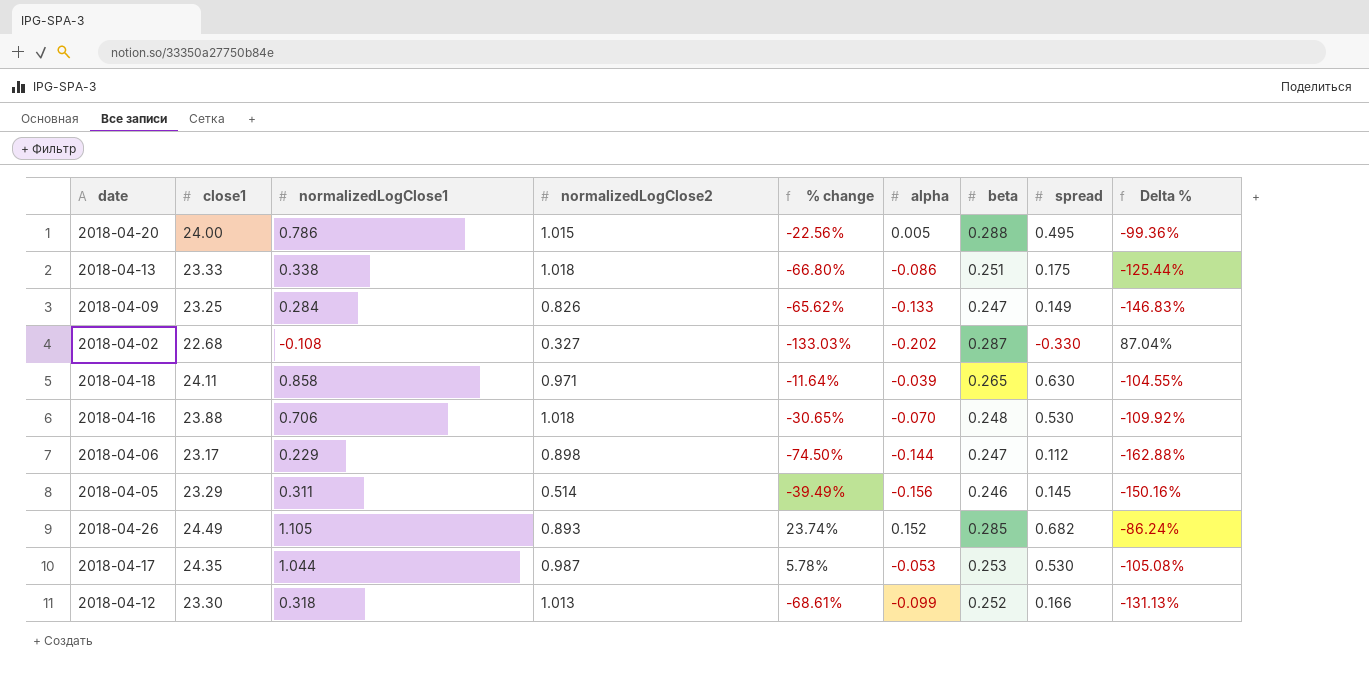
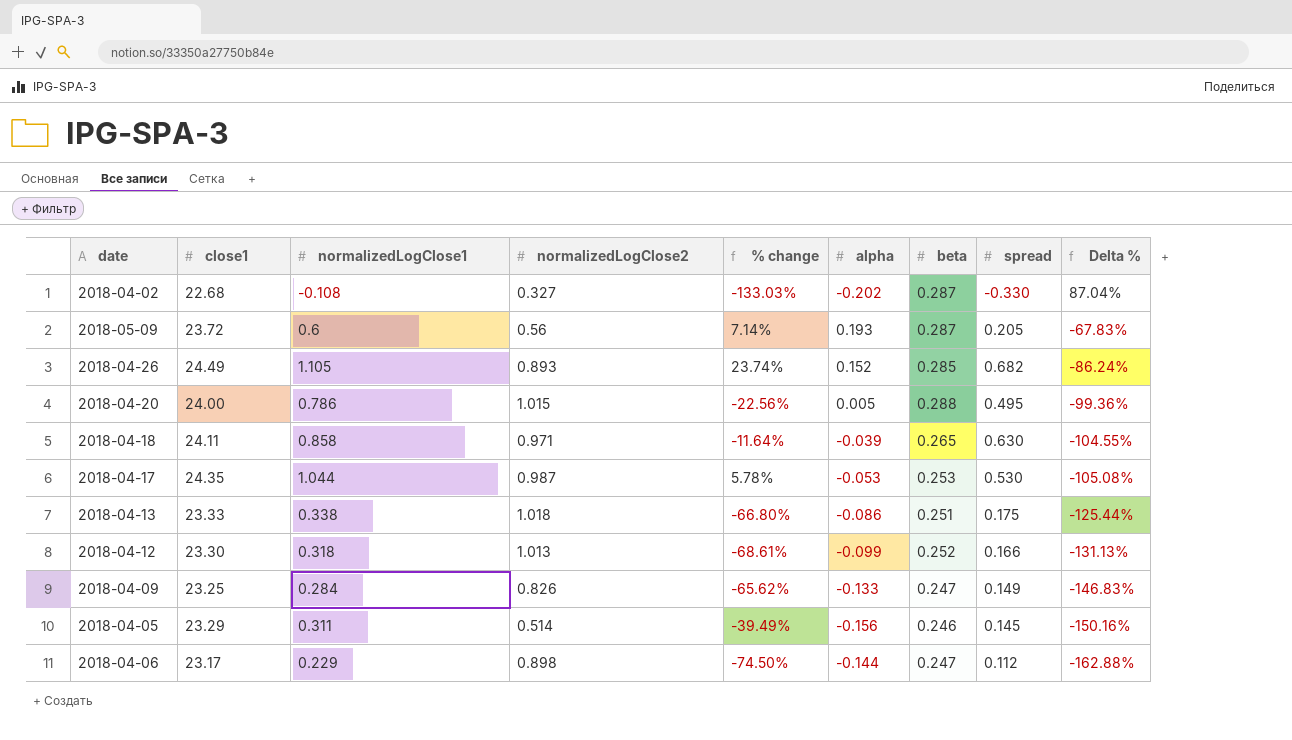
row order: none -> Delta % descending
row 2018-04-16: 23.88 | 0.706 | 1.018 | -30.65% | -0.070 | 0.248 | 0.530 | -109.92% -> none
row 2018-05-09: none -> 23.72 | 0.6 | 0.56 | 7.14% | 0.193 | 0.287 | 0.205 | -67.83%

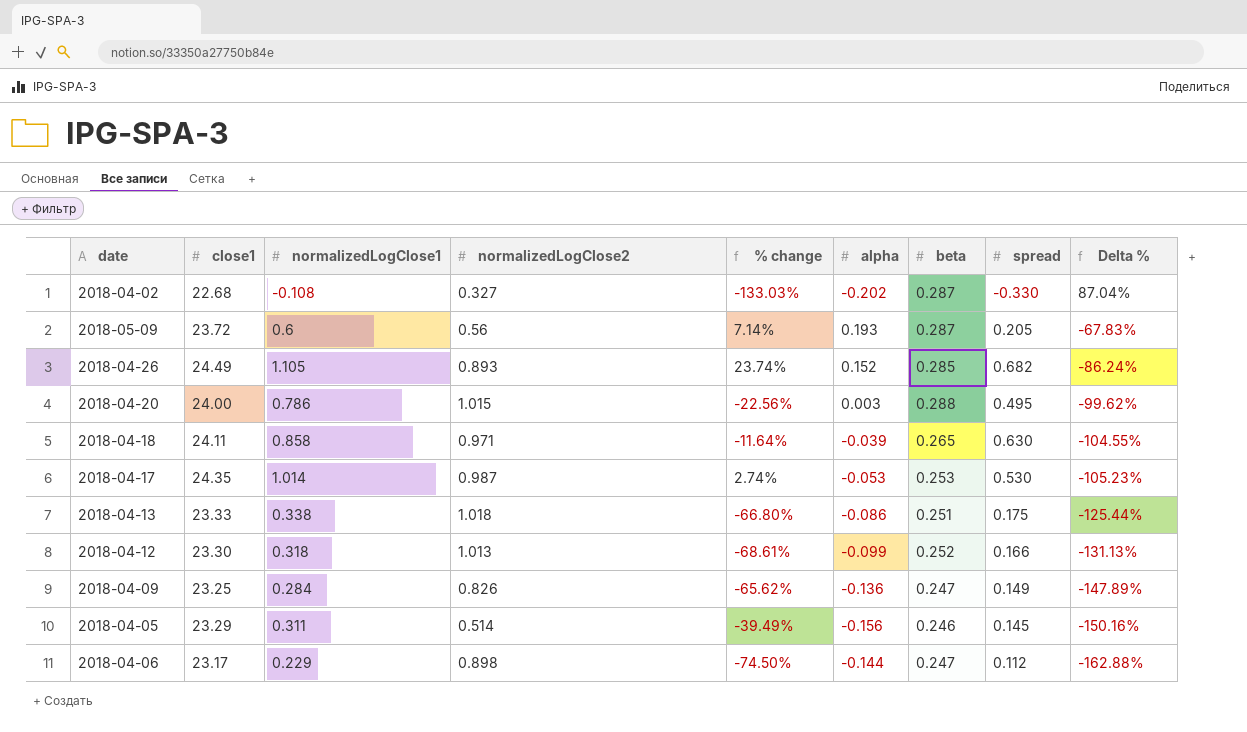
2018-04-20 | alpha: 0.005 -> 0.003
2018-04-20 | Delta %: -99.36% -> -99.62%
2018-04-17 | normalizedLogClose1: 1.044 -> 1.014
2018-04-17 | % change: 5.78% -> 2.74%
2018-04-17 | Delta %: -105.08% -> -105.23%
2018-04-09 | alpha: -0.133 -> -0.136
2018-04-09 | Delta %: -146.83% -> -147.89%

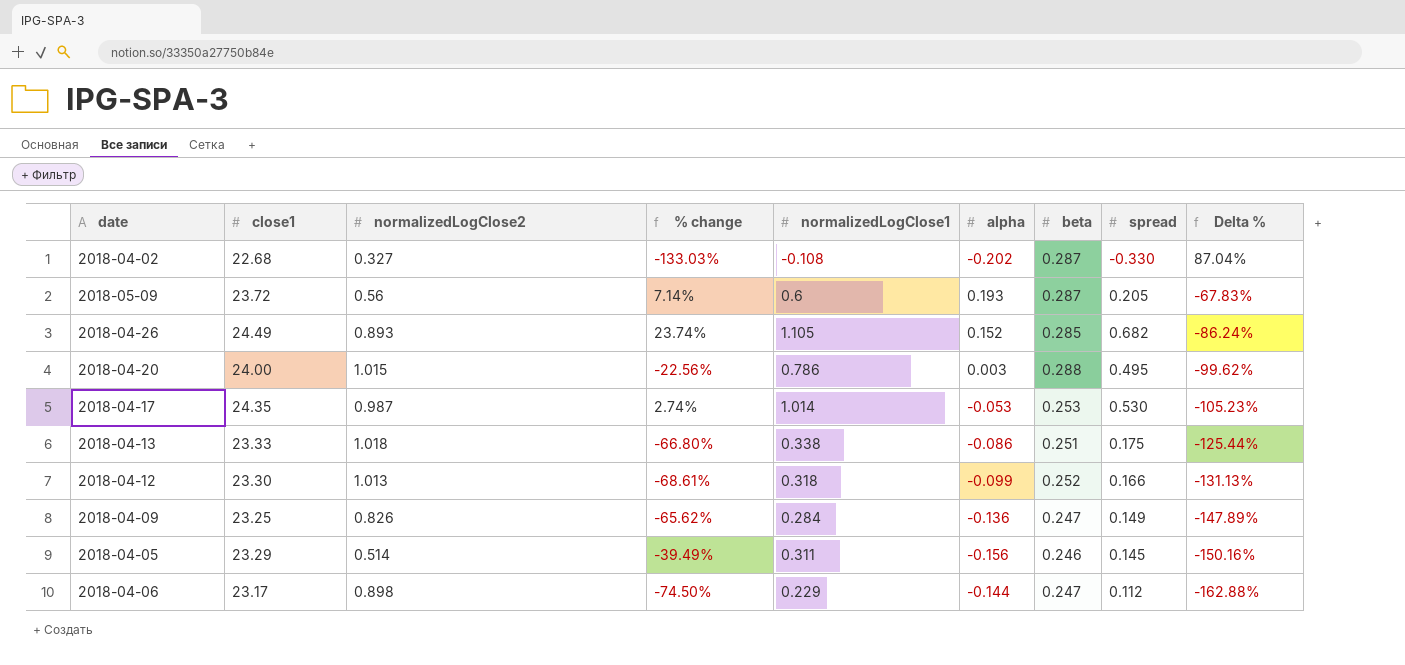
column normalizedLogClose1 | position: 3 -> 5
row 2018-04-18: 24.11 | 0.858 | 0.971 | -11.64% | -0.039 | 0.265 | 0.630 | -104.55% -> none

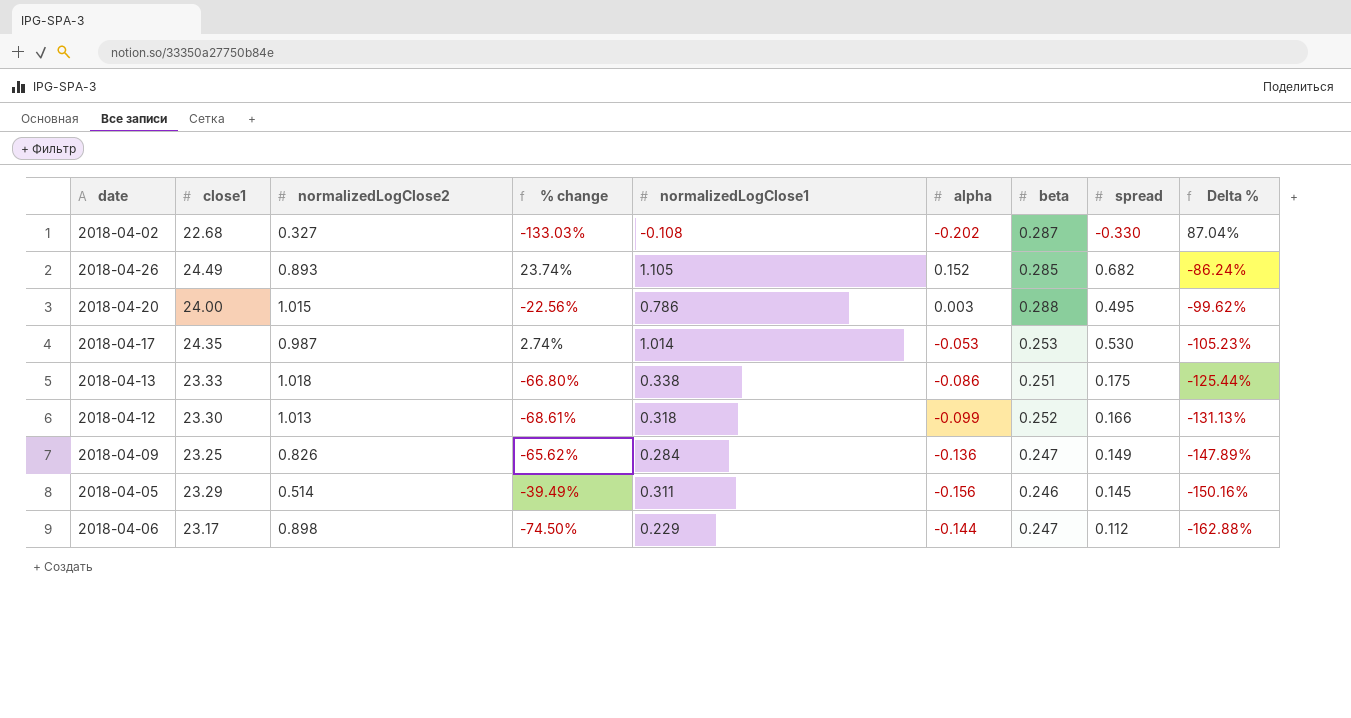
row 2018-05-09: 23.72 | 0.56 | 7.14% | 0.6 | 0.193 | 0.287 | 0.205 | -67.83% -> none

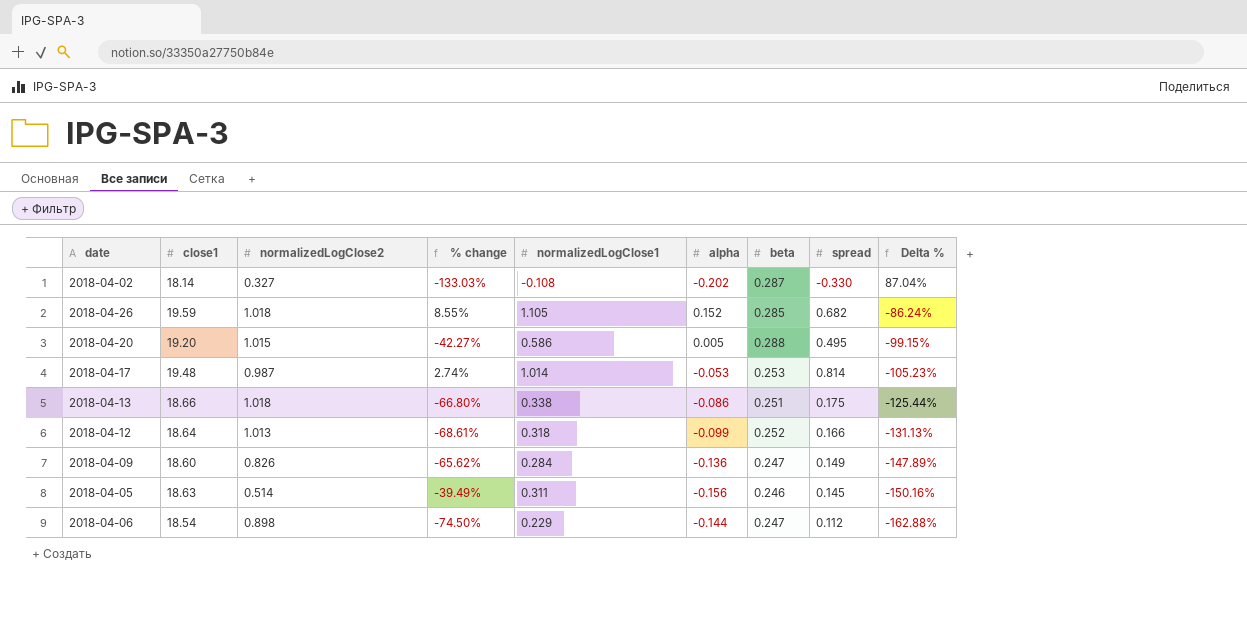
2018-04-02 | close1: 22.68 -> 18.14
2018-04-26 | close1: 24.49 -> 19.59
2018-04-26 | normalizedLogClose2: 0.893 -> 1.018
2018-04-26 | % change: 23.74% -> 8.55%
2018-04-20 | close1: 24.00 -> 19.20
2018-04-20 | % change: -22.56% -> -42.27%
2018-04-20 | normalizedLogClose1: 0.786 -> 0.586
2018-04-20 | alpha: 0.003 -> 0.005
2018-04-20 | Delta %: -99.62% -> -99.15%
2018-04-17 | close1: 24.35 -> 19.48
2018-04-17 | spread: 0.530 -> 0.814
2018-04-13 | close1: 23.33 -> 18.66
2018-04-12 | close1: 23.30 -> 18.64
2018-04-09 | close1: 23.25 -> 18.60
2018-04-05 | close1: 23.29 -> 18.63
2018-04-06 | close1: 23.17 -> 18.54

